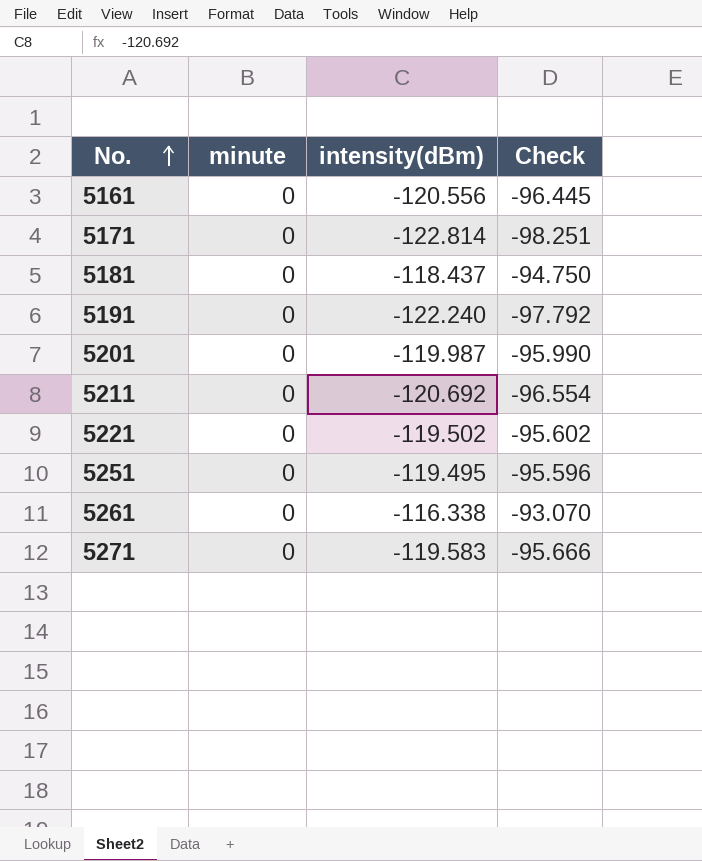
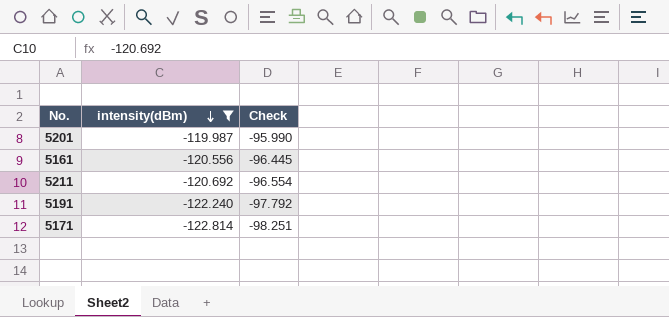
filter: none -> intensity(dBm) <= -119.987
row order: No. ascending -> intensity(dBm) descending
column minute | position: 2 -> none

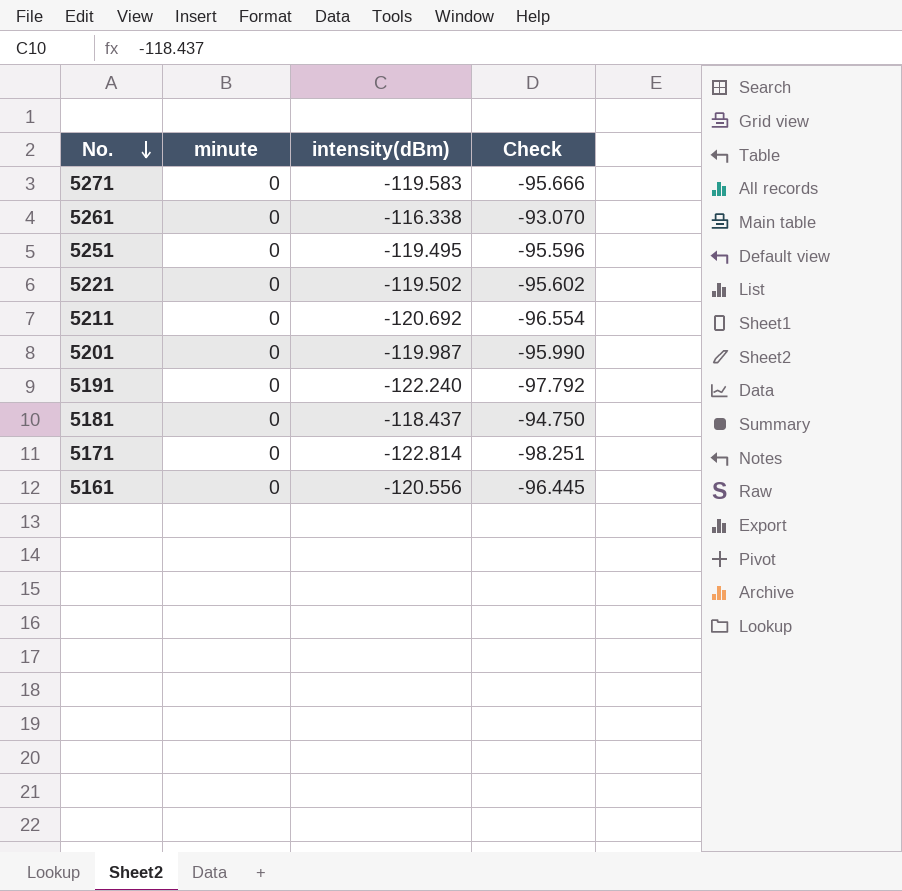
filter: intensity(dBm) <= -119.987 -> none
row order: intensity(dBm) descending -> No. descending
column minute | position: none -> 2

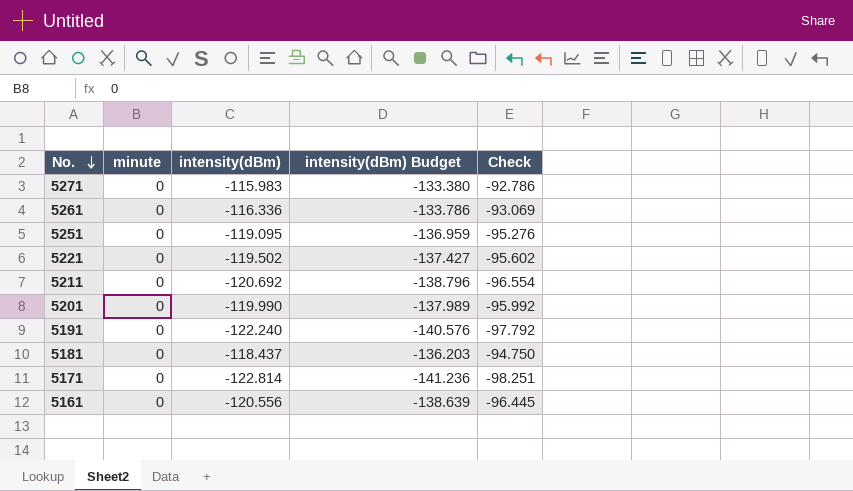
column intensity(dBm) Budget | formula: none -> [intensity(dBm)] * 1.15
5271 | intensity(dBm): -119.583 -> -115.983
5271 | Check: -95.666 -> -92.786
5261 | intensity(dBm): -116.338 -> -116.336
5261 | Check: -93.070 -> -93.069
5251 | intensity(dBm): -119.495 -> -119.095
5251 | Check: -95.596 -> -95.276
5201 | intensity(dBm): -119.987 -> -119.990
5201 | Check: -95.990 -> -95.992

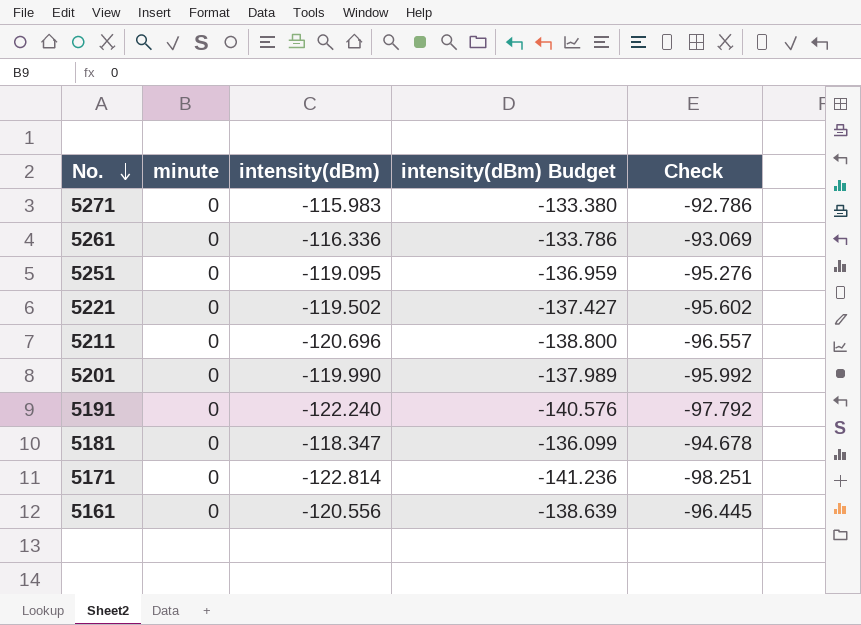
5211 | intensity(dBm): -120.692 -> -120.696
5211 | intensity(dBm) Budget: -138.796 -> -138.800
5211 | Check: -96.554 -> -96.557
5181 | intensity(dBm): -118.437 -> -118.347
5181 | intensity(dBm) Budget: -136.203 -> -136.099
5181 | Check: -94.750 -> -94.678

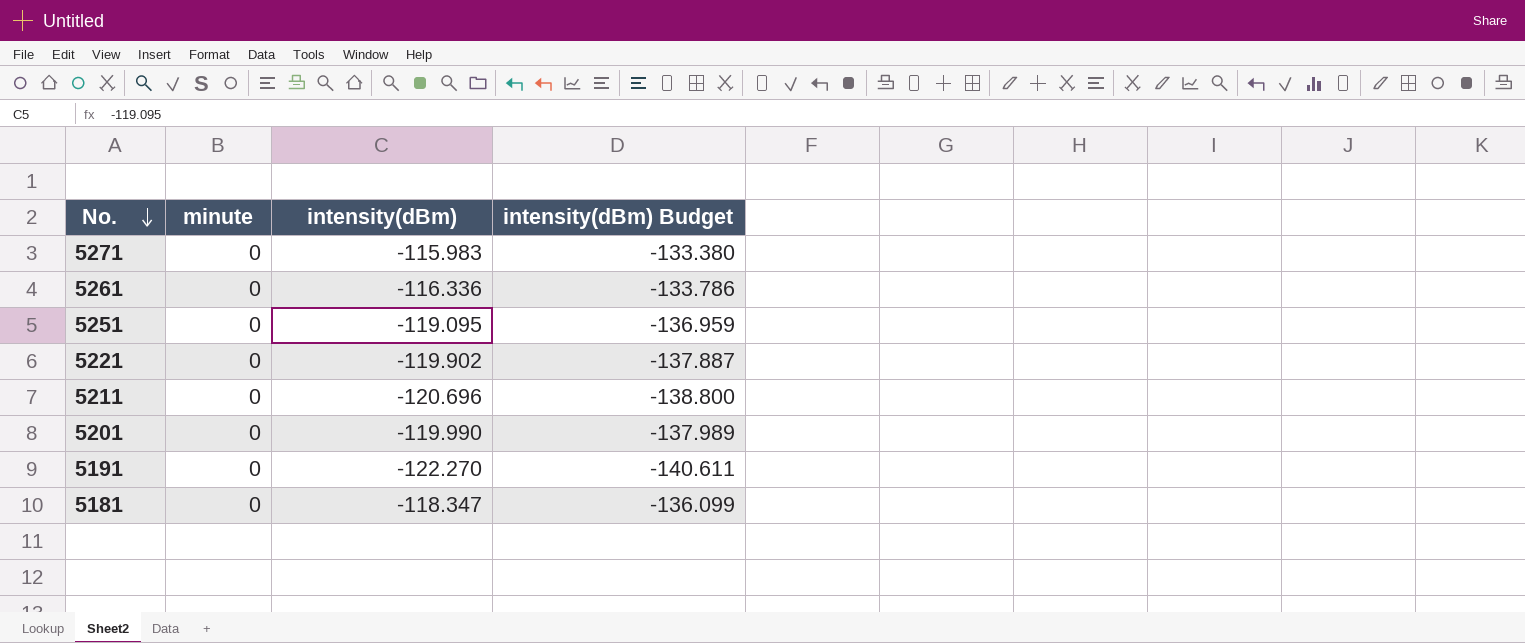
column Check | formula: [intensity(dBm)] * 0.8 -> none
row 5171: 0 | -122.814 | -141.236 | -98.251 -> none
row 5161: 0 | -120.556 | -138.639 | -96.445 -> none
5221 | intensity(dBm): -119.502 -> -119.902
5221 | intensity(dBm) Budget: -137.427 -> -137.887
5191 | intensity(dBm): -122.240 -> -122.270
5191 | intensity(dBm) Budget: -140.576 -> -140.611

